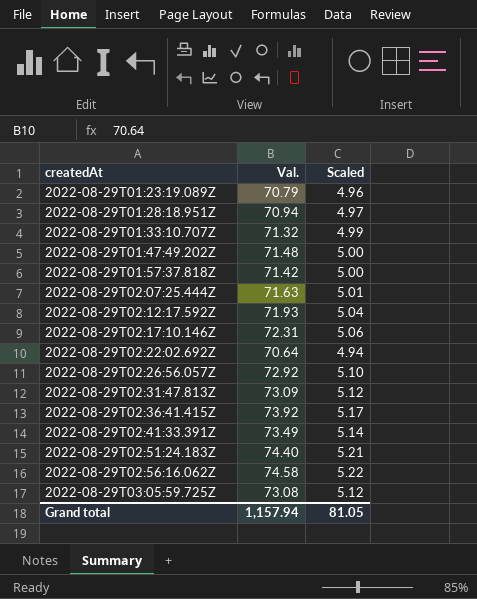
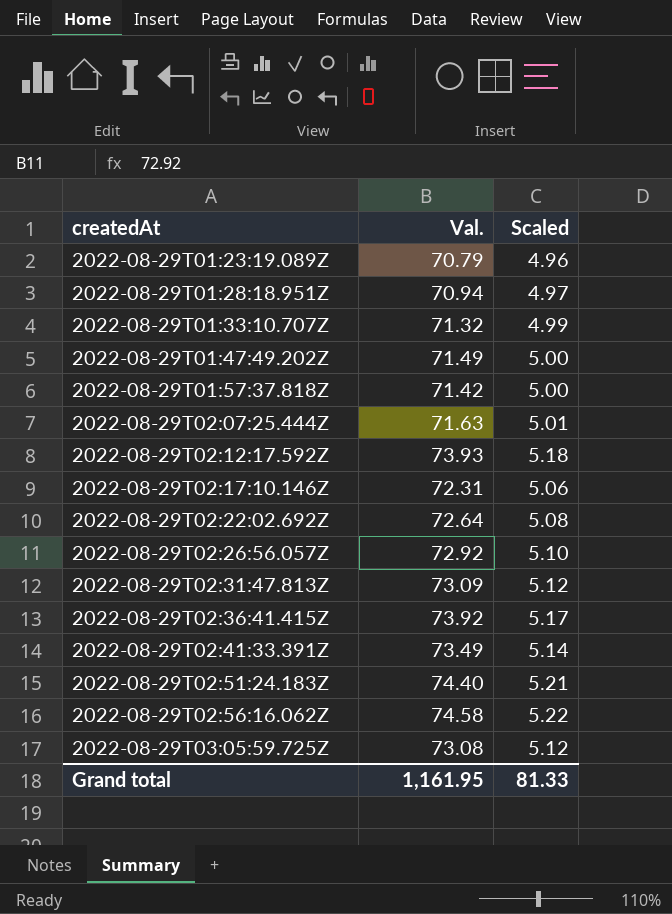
2022-08-29T01:47:49.202Z | Val.: 71.48 -> 71.49
2022-08-29T02:12:17.592Z | Val.: 71.93 -> 73.93
2022-08-29T02:12:17.592Z | Scaled: 5.04 -> 5.18
2022-08-29T02:22:02.692Z | Val.: 70.64 -> 72.64
2022-08-29T02:22:02.692Z | Scaled: 4.94 -> 5.08
Grand total | Val.: 1,157.94 -> 1,161.95
Grand total | Scaled: 81.05 -> 81.33

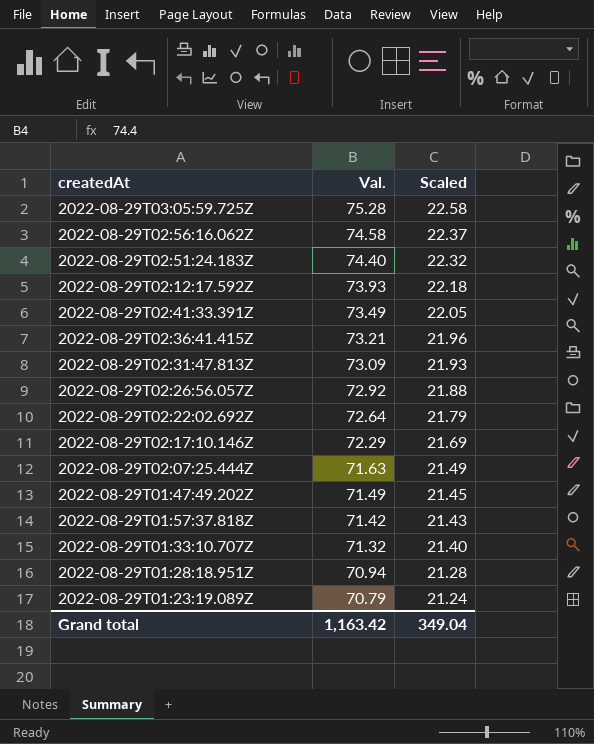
row order: createdAt ascending -> Val. descending
column Scaled | formula: [Val.] * 0.07 -> [Val.] * 0.3
2022-08-29T03:05:59.725Z | Val.: 73.08 -> 75.28
2022-08-29T02:36:41.415Z | Val.: 73.92 -> 73.21
2022-08-29T02:17:10.146Z | Val.: 72.31 -> 72.29
Grand total | Val.: 1,161.95 -> 1,163.42
Grand total | Scaled: 81.33 -> 349.04

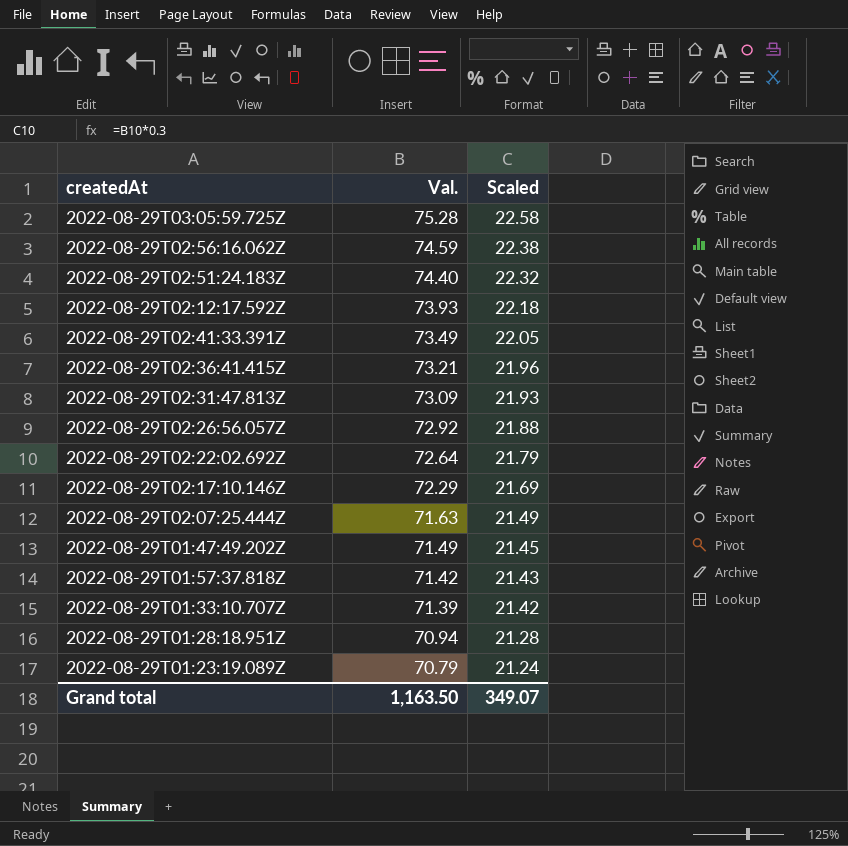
2022-08-29T02:56:16.062Z | Val.: 74.58 -> 74.59
2022-08-29T02:56:16.062Z | Scaled: 22.37 -> 22.38
2022-08-29T01:33:10.707Z | Val.: 71.32 -> 71.39
2022-08-29T01:33:10.707Z | Scaled: 21.40 -> 21.42
Grand total | Val.: 1,163.42 -> 1,163.50
Grand total | Scaled: 349.04 -> 349.07

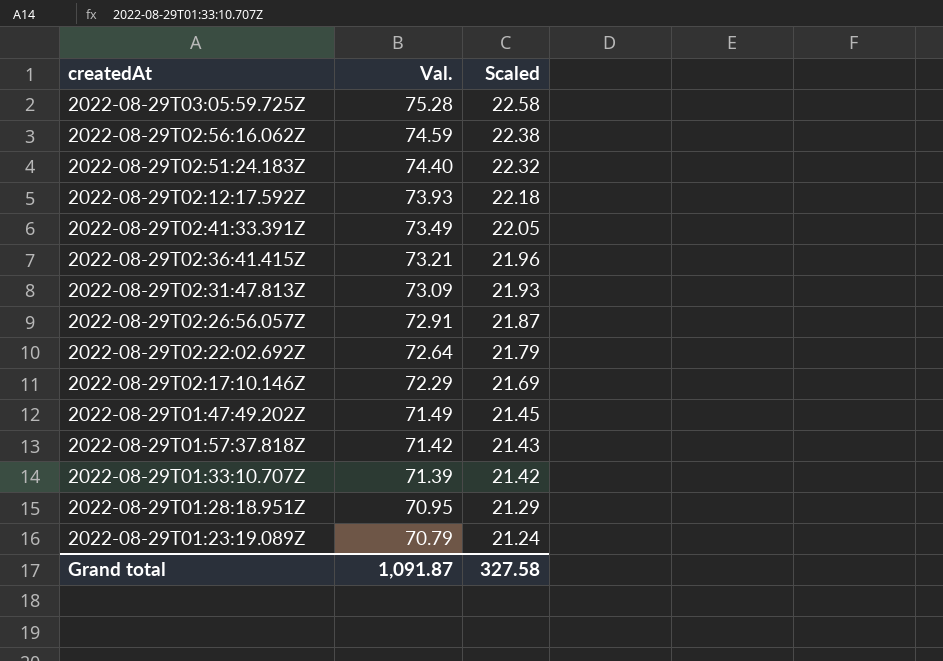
row 2022-08-29T02:07:25.444Z: 71.63 | 21.49 -> none
2022-08-29T02:26:56.057Z | Val.: 72.92 -> 72.91
2022-08-29T02:26:56.057Z | Scaled: 21.88 -> 21.87
2022-08-29T01:28:18.951Z | Val.: 70.94 -> 70.95
2022-08-29T01:28:18.951Z | Scaled: 21.28 -> 21.29
Grand total | Val.: 1,163.50 -> 1,091.87
Grand total | Scaled: 349.07 -> 327.58

